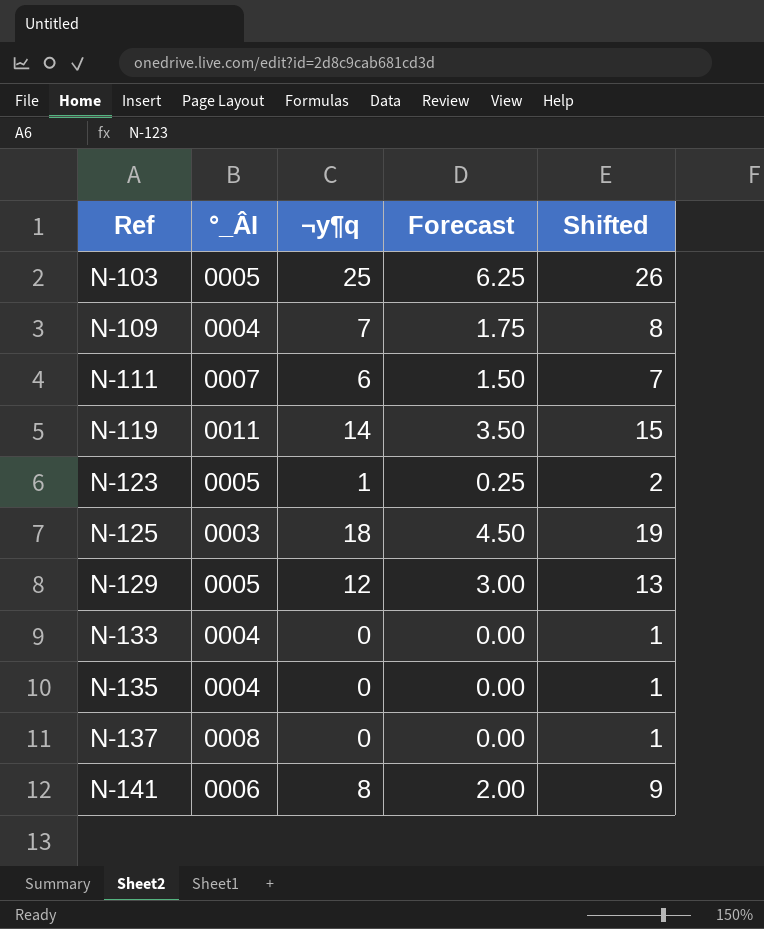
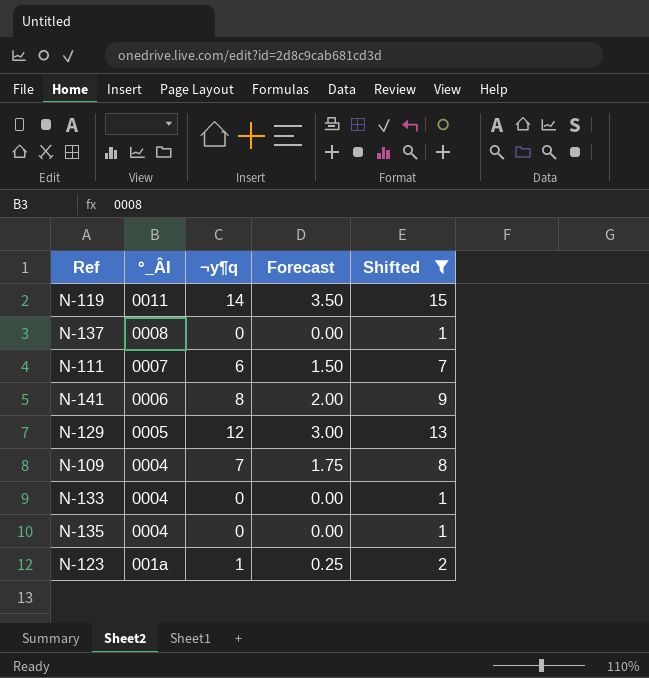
filter: none -> Shifted <= 15
row order: Ref ascending -> °_ÂI descending
N-123 | °_ÂI: 0005 -> 001a

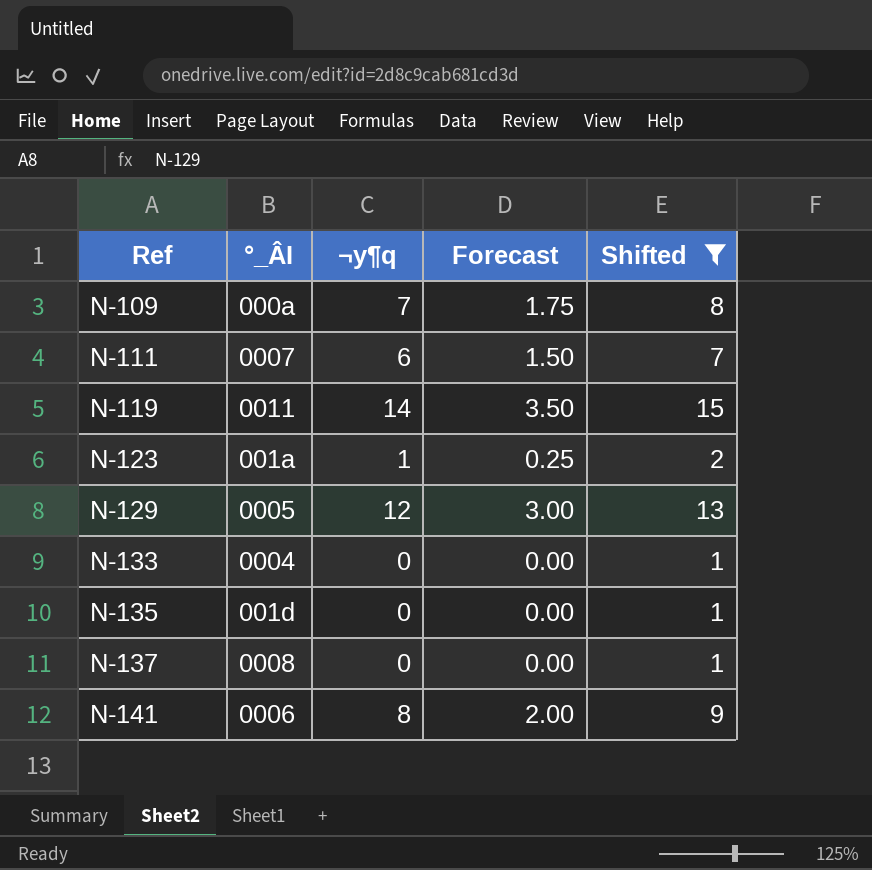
row order: °_ÂI descending -> Ref ascending
N-109 | °_ÂI: 0004 -> 000a
N-135 | °_ÂI: 0004 -> 001d

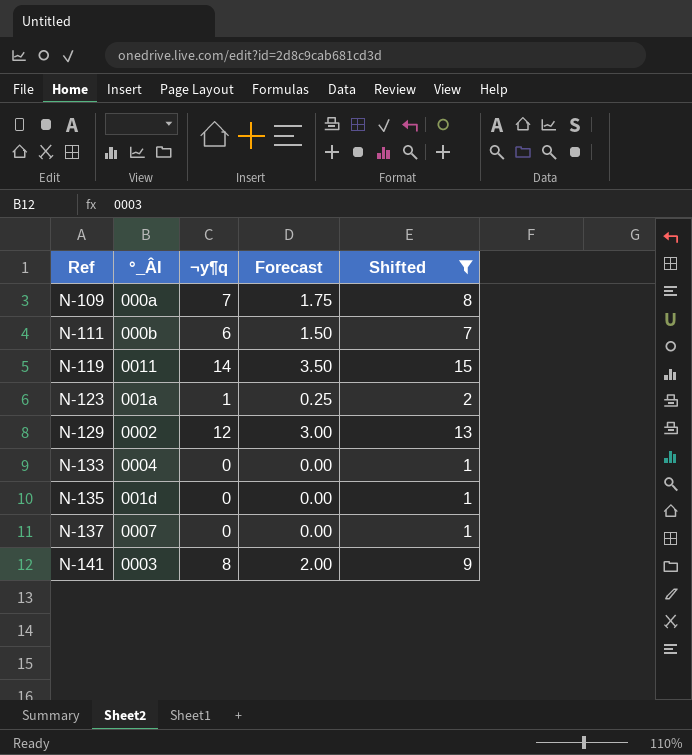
N-111 | °_ÂI: 0007 -> 000b
N-129 | °_ÂI: 0005 -> 0002
N-137 | °_ÂI: 0008 -> 0007
N-141 | °_ÂI: 0006 -> 0003

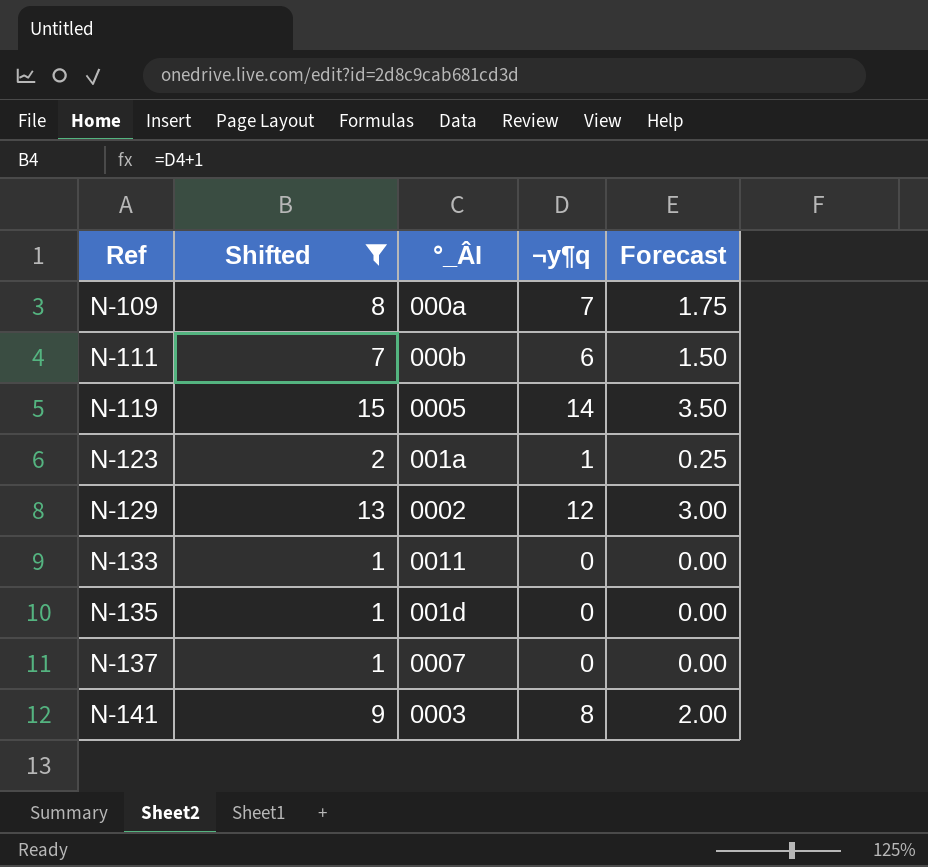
column Shifted | position: 5 -> 2
N-119 | °_ÂI: 0011 -> 0005
N-133 | °_ÂI: 0004 -> 0011

